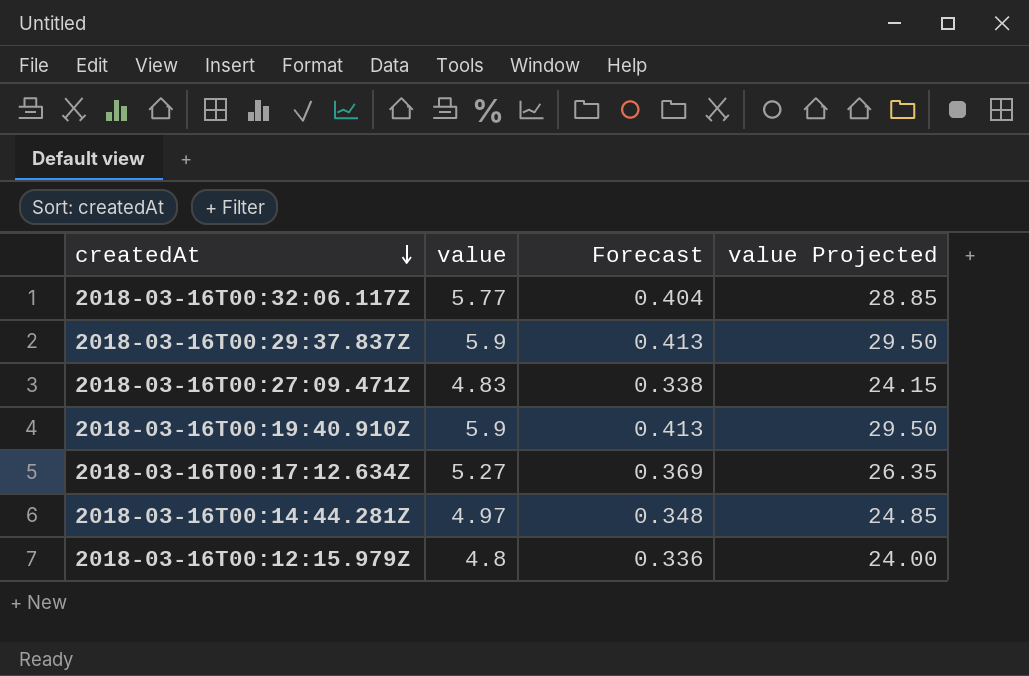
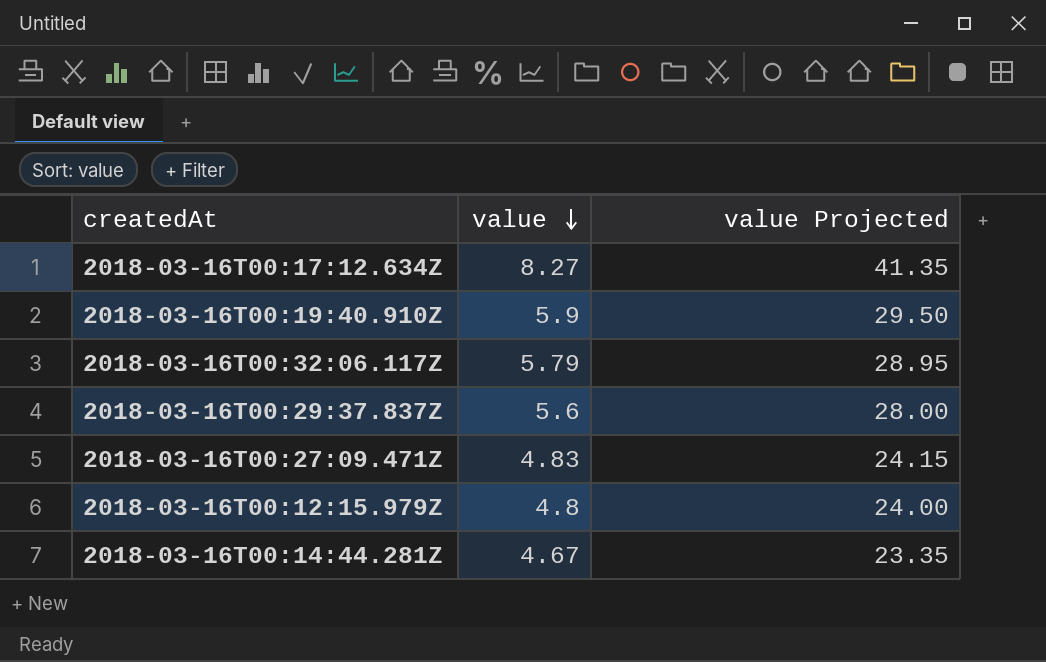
row order: createdAt descending -> value descending
column Forecast | formula: [value] * 0.07 -> none
2018-03-16T00:17:12.634Z | value: 5.27 -> 8.27
2018-03-16T00:17:12.634Z | value Projected: 26.35 -> 41.35
2018-03-16T00:32:06.117Z | value: 5.77 -> 5.79
2018-03-16T00:32:06.117Z | value Projected: 28.85 -> 28.95
2018-03-16T00:29:37.837Z | value: 5.9 -> 5.6
2018-03-16T00:29:37.837Z | value Projected: 29.50 -> 28.00
2018-03-16T00:14:44.281Z | value: 4.97 -> 4.67
2018-03-16T00:14:44.281Z | value Projected: 24.85 -> 23.35

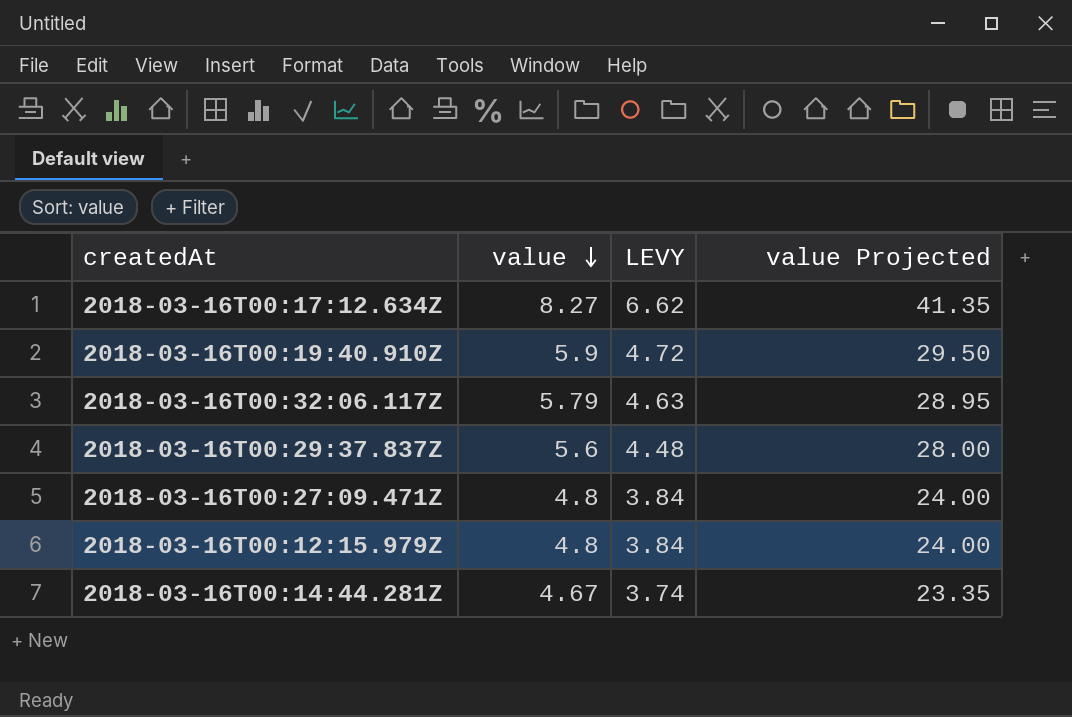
column LEVY | formula: none -> [value] * 0.8
2018-03-16T00:27:09.471Z | value: 4.83 -> 4.8
2018-03-16T00:27:09.471Z | value Projected: 24.15 -> 24.00

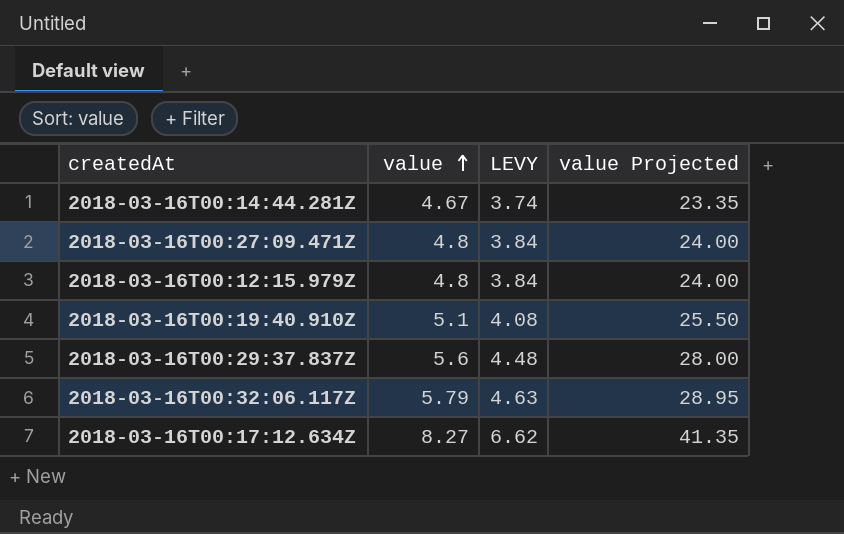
row order: value descending -> value ascending
2018-03-16T00:19:40.910Z | value: 5.9 -> 5.1
2018-03-16T00:19:40.910Z | LEVY: 4.72 -> 4.08
2018-03-16T00:19:40.910Z | value Projected: 29.50 -> 25.50

